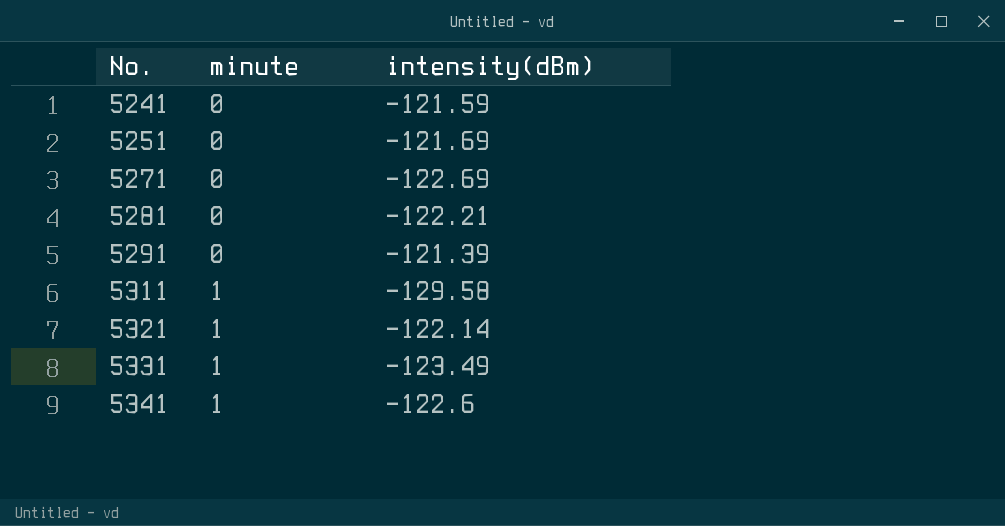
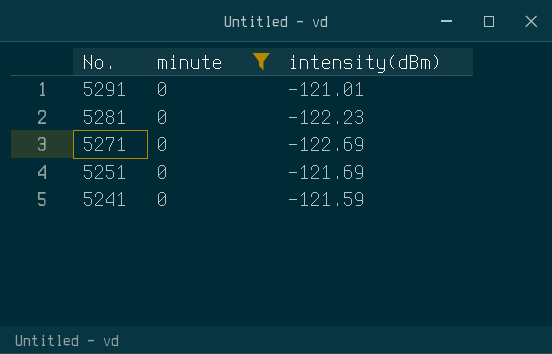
filter: none -> minute = 0
row order: No. ascending -> No. descending
5291 | intensity(dBm): -121.39 -> -121.01
5281 | intensity(dBm): -122.21 -> -122.23

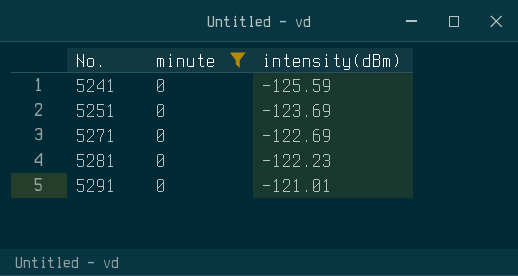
row order: No. descending -> No. ascending
5241 | intensity(dBm): -121.59 -> -125.59
5251 | intensity(dBm): -121.69 -> -123.69

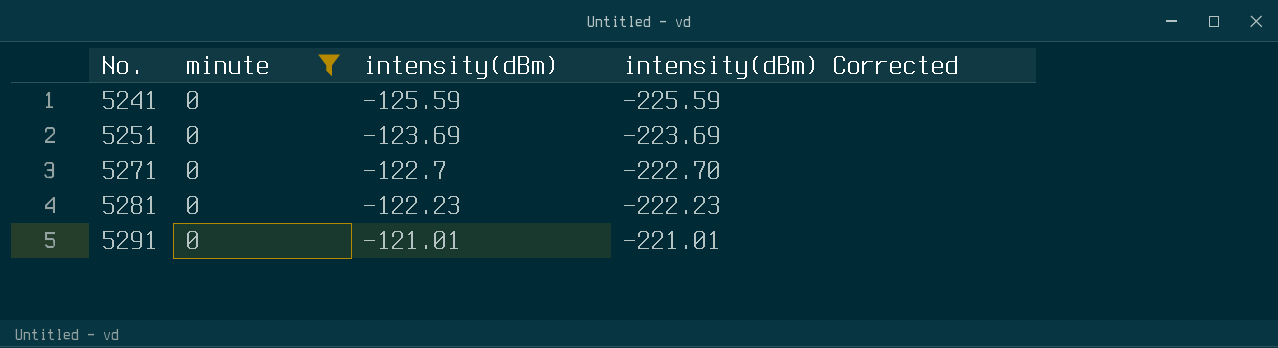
column intensity(dBm) Corrected | formula: none -> [intensity(dBm)] - 100
5271 | intensity(dBm): -122.69 -> -122.7

